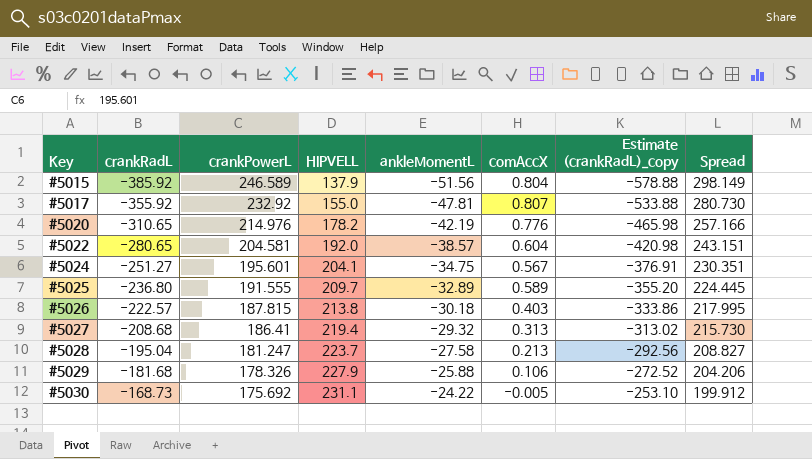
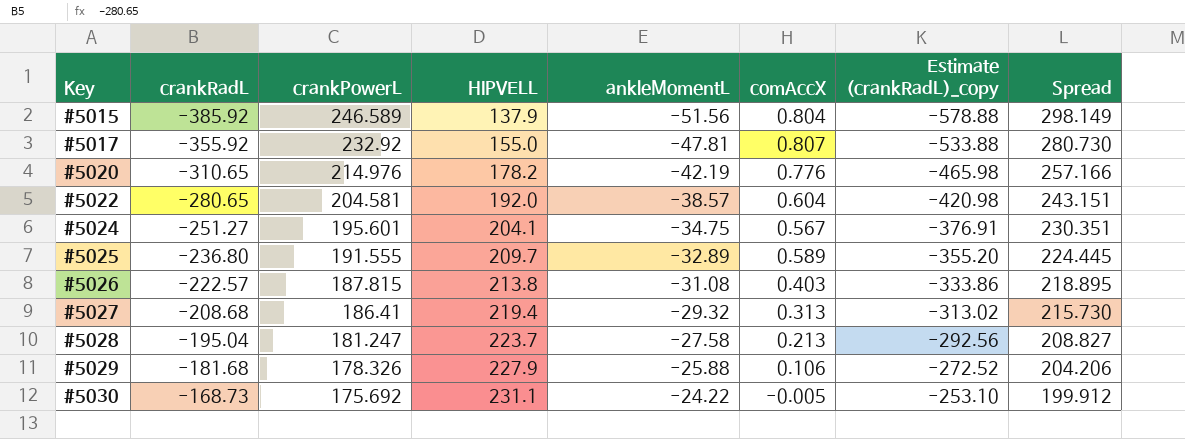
#5026 | ankleMomentL: -30.18 -> -31.08
#5026 | Spread: 217.995 -> 218.895

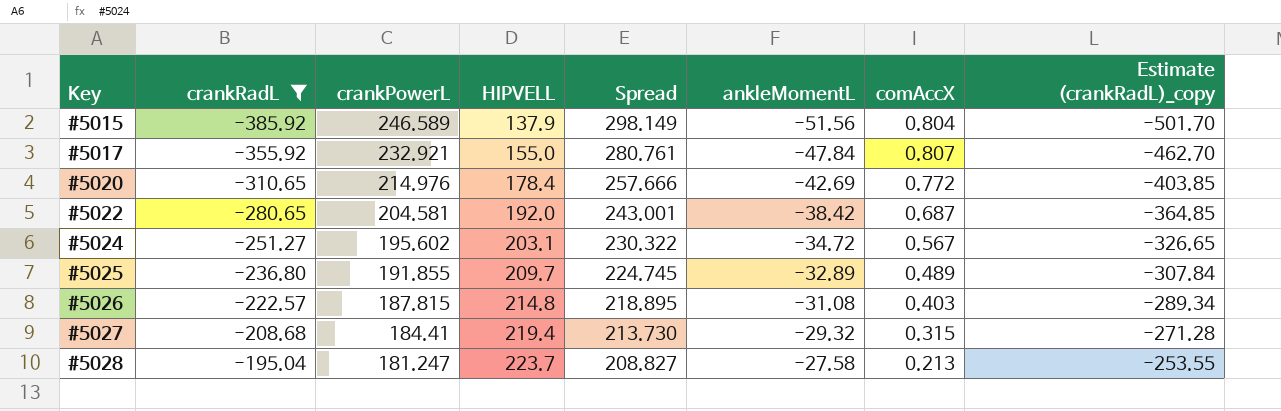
filter: none -> crankRadL <= -195.04
column Spread | position: 8 -> 5
column Estimate (crankRadL)_copy | formula: [crankRadL] * 1.5 -> [crankRadL] * 1.3
#5017 | crankPowerL: 232.92 -> 232.921
#5017 | Spread: 280.730 -> 280.761
#5017 | ankleMomentL: -47.81 -> -47.84
#5020 | HIPVELL: 178.2 -> 178.4
#5020 | Spread: 257.166 -> 257.666
#5020 | ankleMomentL: -42.19 -> -42.69
#5020 | comAccX: 0.776 -> 0.772
#5022 | Spread: 243.151 -> 243.001
#5022 | ankleMomentL: -38.57 -> -38.42
#5022 | comAccX: 0.604 -> 0.687
#5024 | crankPowerL: 195.601 -> 195.602
#5024 | HIPVELL: 204.1 -> 203.1
#5024 | Spread: 230.351 -> 230.322
#5024 | ankleMomentL: -34.75 -> -34.72
#5025 | crankPowerL: 191.555 -> 191.855
#5025 | Spread: 224.445 -> 224.745
#5025 | comAccX: 0.589 -> 0.489
#5026 | HIPVELL: 213.8 -> 214.8
#5027 | crankPowerL: 186.41 -> 184.41
#5027 | Spread: 215.730 -> 213.730
#5027 | comAccX: 0.313 -> 0.315

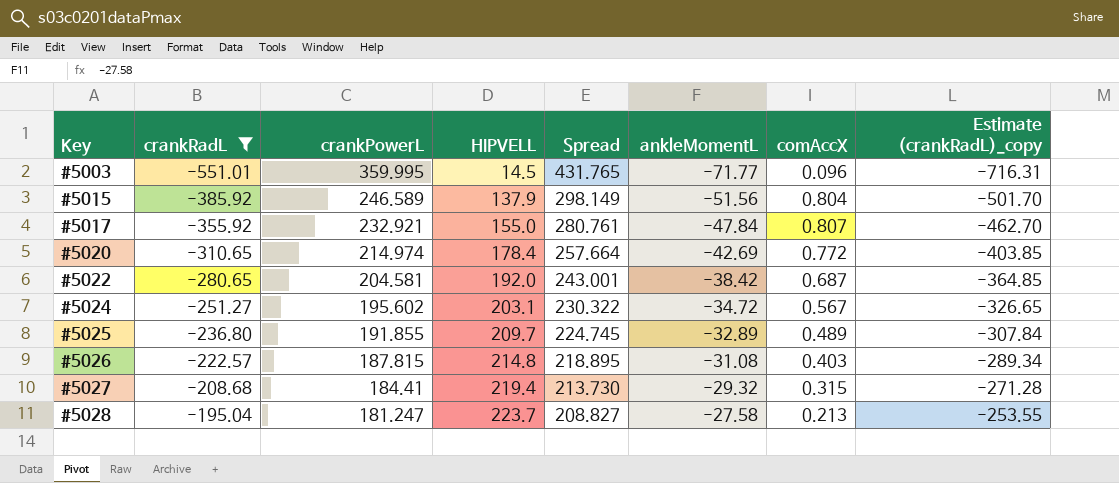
row #5003: none -> -551.01 | 359.995 | 14.5 | 431.765 | -71.77 | 0.096 | -716.31
#5020 | crankPowerL: 214.976 -> 214.974
#5020 | Spread: 257.666 -> 257.664

